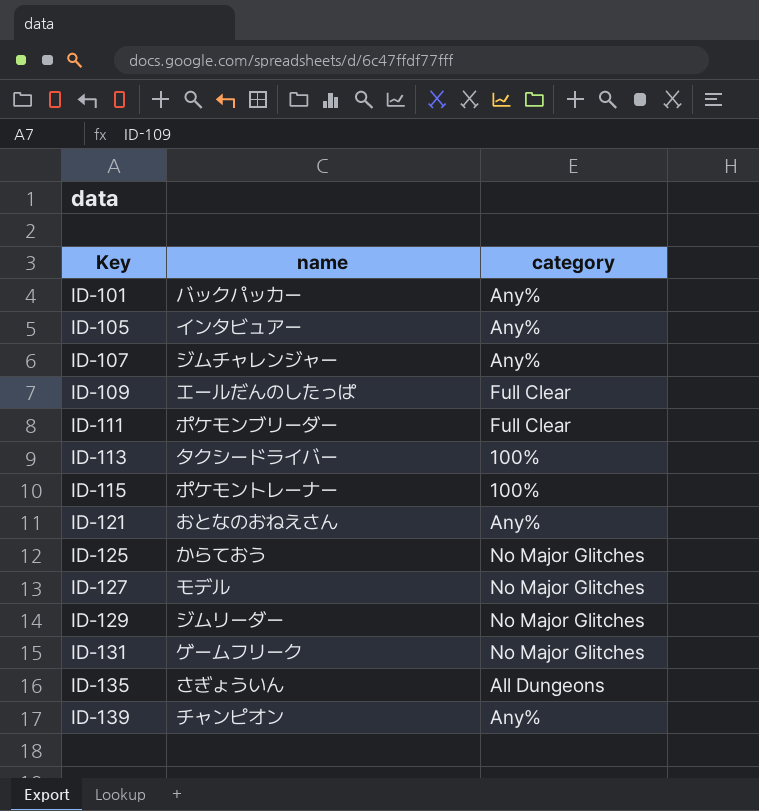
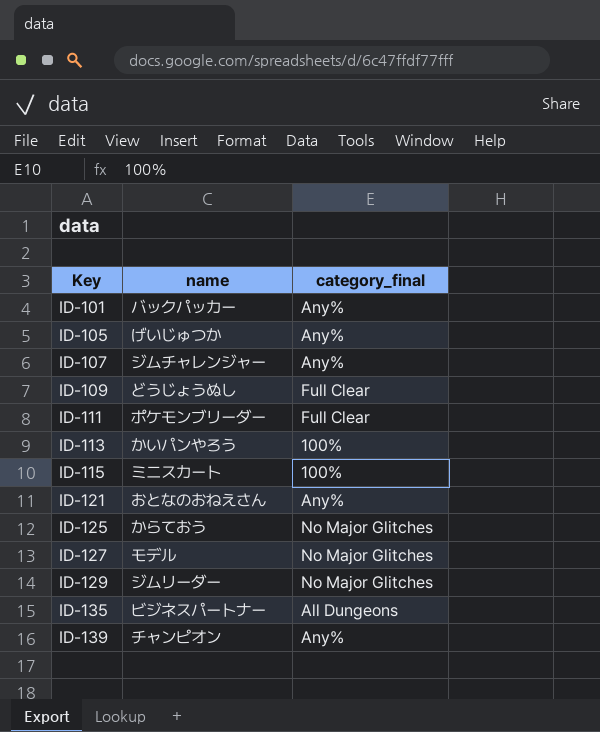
column name: category -> category_final
row ID-131: ゲームフリーク | No Major Glitches -> none
ID-105 | name: インタビュアー -> げいじゅつか
ID-109 | name: エールだんのしたっぱ -> どうじょうぬし
ID-113 | name: タクシードライバー -> かいパンやろう
ID-115 | name: ポケモントレーナー -> ミニスカート
ID-135 | name: さぎょういん -> ビジネスパートナー

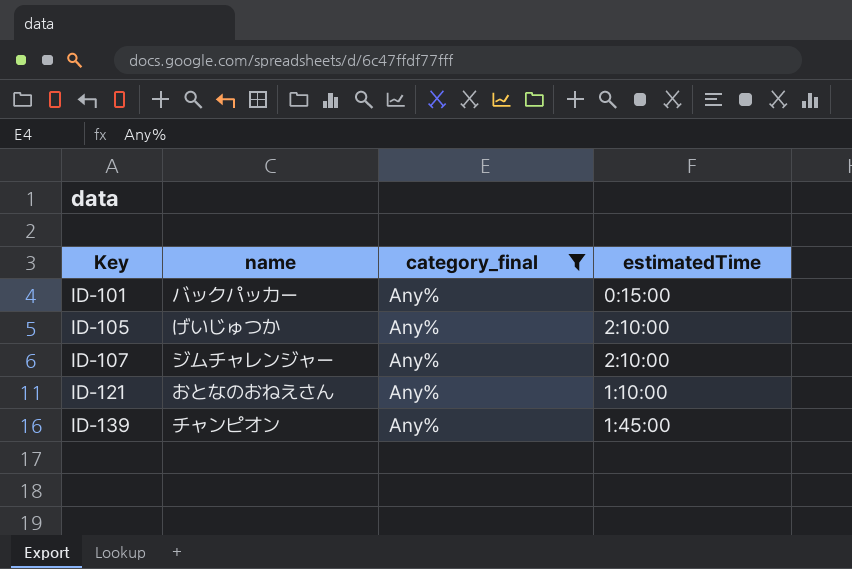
filter: none -> category_final = Any%
column estimatedTime | position: none -> 4

